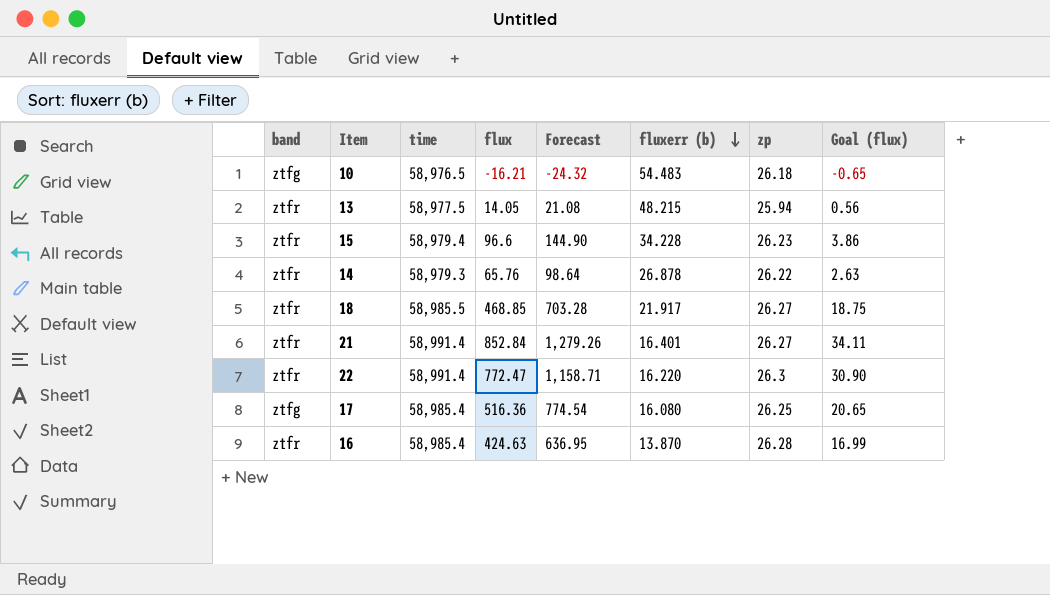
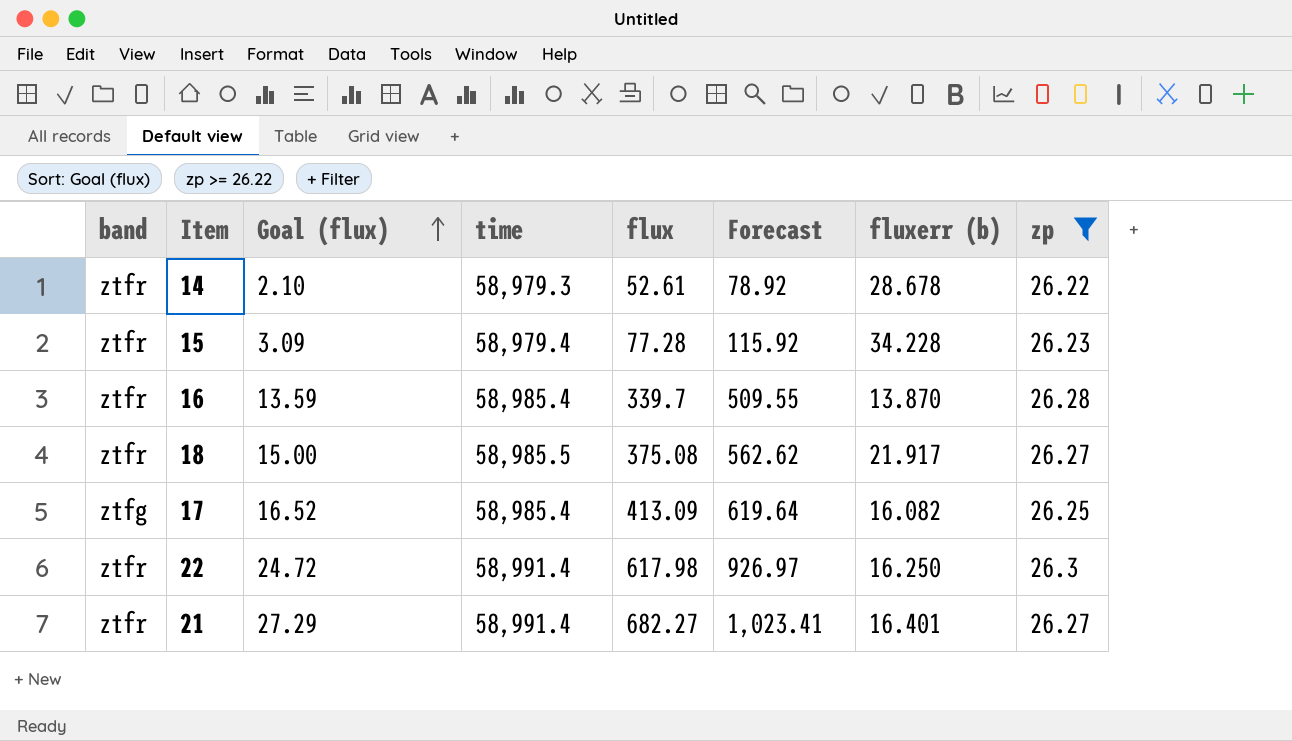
filter: none -> zp >= 26.22
row order: fluxerr (b) descending -> Goal (flux) ascending
column Goal (flux) | position: 8 -> 3
14 | Goal (flux): 2.63 -> 2.10
14 | flux: 65.76 -> 52.61
14 | Forecast: 98.64 -> 78.92
14 | fluxerr (b): 26.878 -> 28.678
15 | Goal (flux): 3.86 -> 3.09
15 | flux: 96.6 -> 77.28
15 | Forecast: 144.90 -> 115.92
16 | Goal (flux): 16.99 -> 13.59
16 | flux: 424.63 -> 339.7
16 | Forecast: 636.95 -> 509.55
18 | Goal (flux): 18.75 -> 15.00
18 | flux: 468.85 -> 375.08
18 | Forecast: 703.28 -> 562.62
17 | Goal (flux): 20.65 -> 16.52
17 | flux: 516.36 -> 413.09
17 | Forecast: 774.54 -> 619.64
17 | fluxerr (b): 16.080 -> 16.082
22 | Goal (flux): 30.90 -> 24.72
22 | flux: 772.47 -> 617.98
22 | Forecast: 1,158.71 -> 926.97
22 | fluxerr (b): 16.220 -> 16.250
21 | Goal (flux): 34.11 -> 27.29
21 | flux: 852.84 -> 682.27
21 | Forecast: 1,279.26 -> 1,023.41

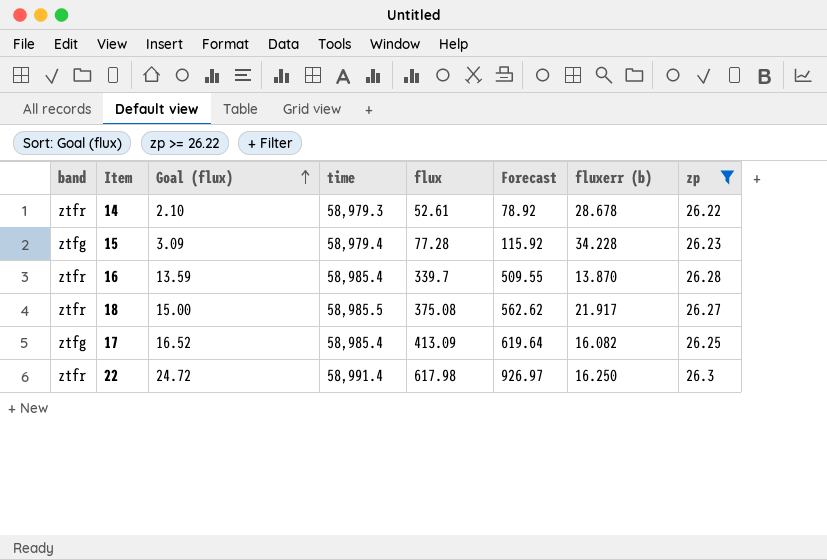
row 21: ztfr | 27.29 | 58,991.4 | 682.27 | 1,023.41 | 16.401 | 26.27 -> none
15 | band: ztfr -> ztfg

